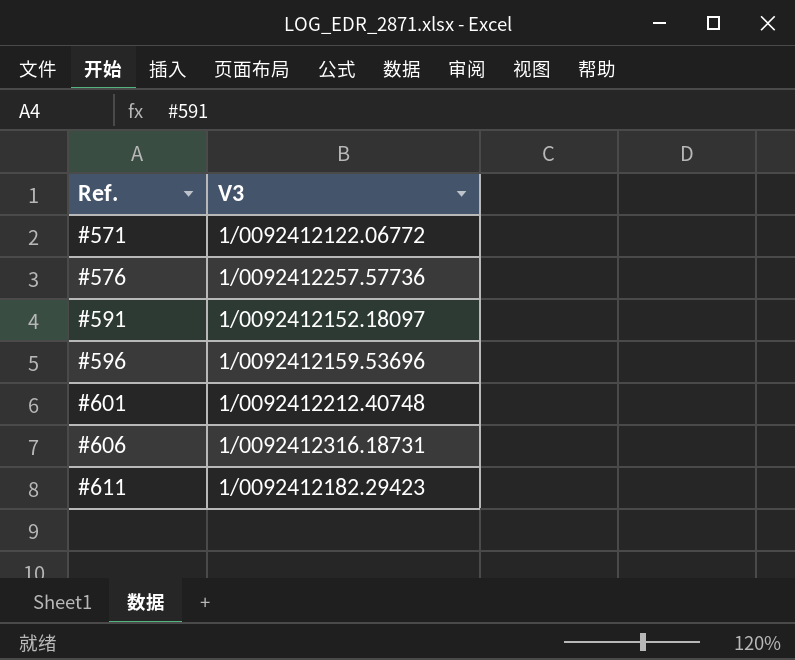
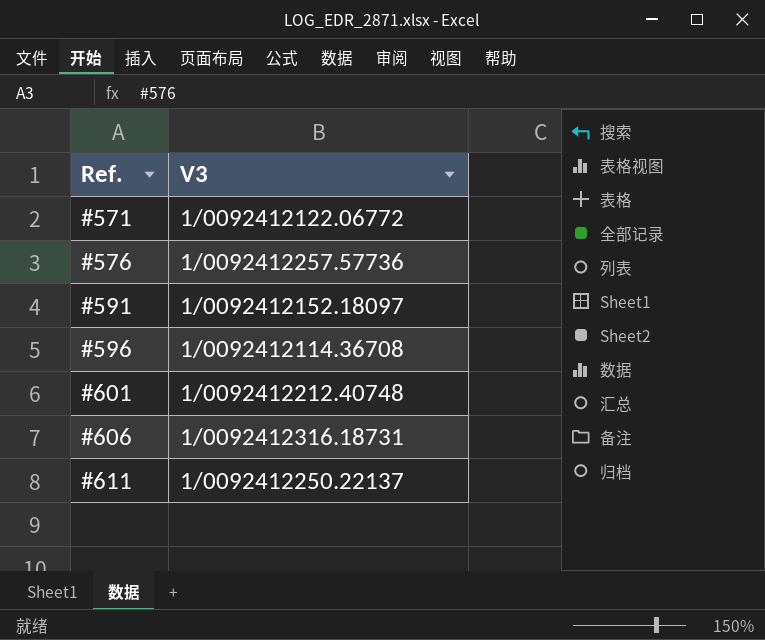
#596 | V3: 1/0092412159.53696 -> 1/0092412114.36708
#611 | V3: 1/0092412182.29423 -> 1/0092412250.22137

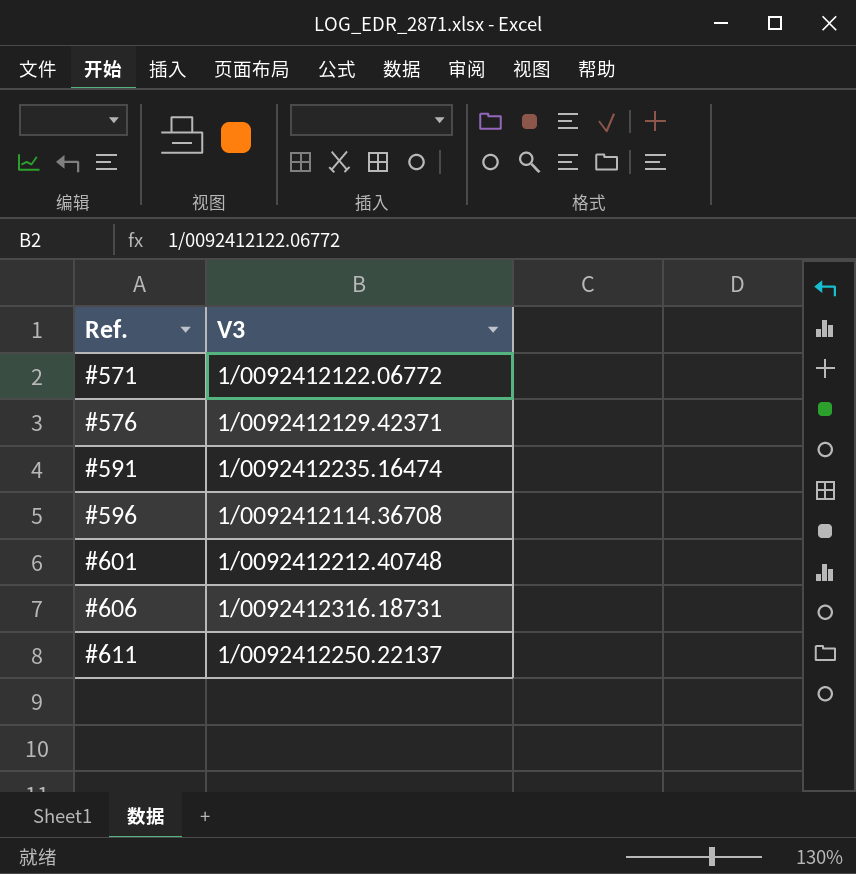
#576 | V3: 1/0092412257.57736 -> 1/0092412129.42371
#591 | V3: 1/0092412152.18097 -> 1/0092412235.16474

